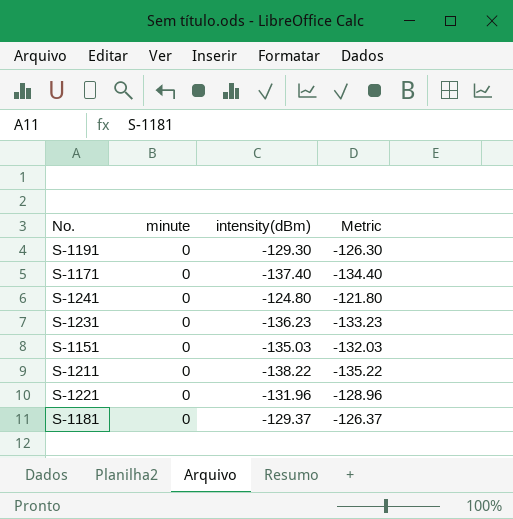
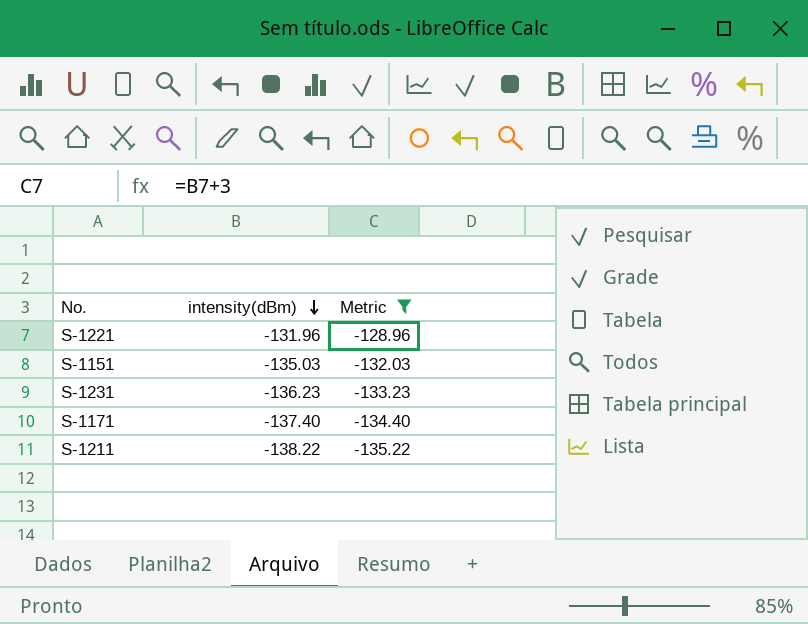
filter: none -> Metric <= -128.96
row order: none -> intensity(dBm) descending
column minute | position: 2 -> none

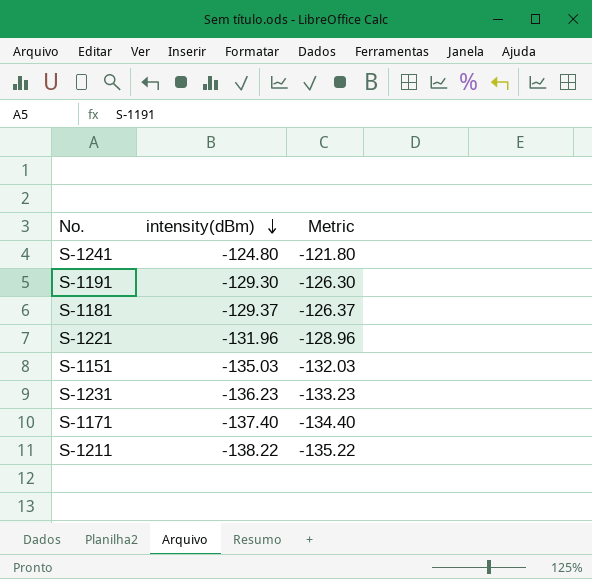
filter: Metric <= -128.96 -> none

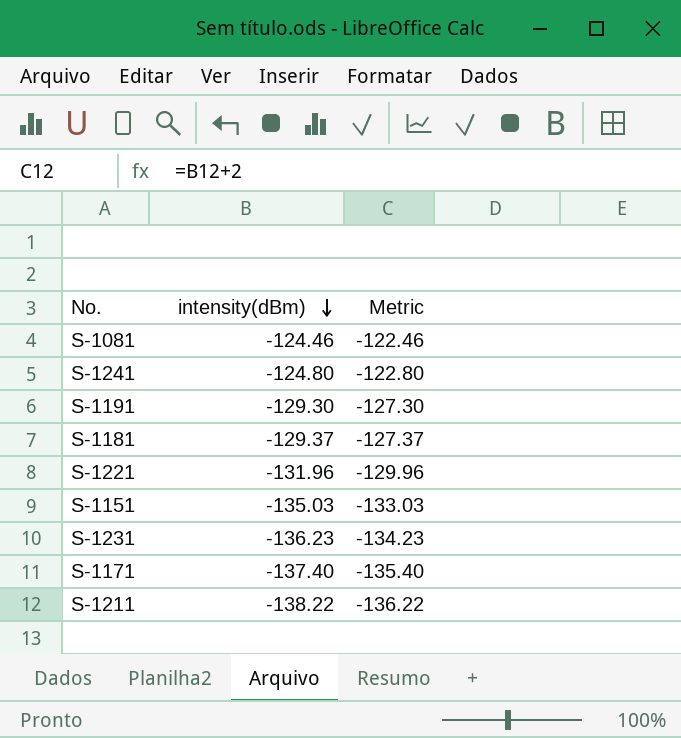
column Metric | formula: [intensity(dBm)] + 3 -> [intensity(dBm)] + 2
row S-1081: none -> -124.46 | -122.46

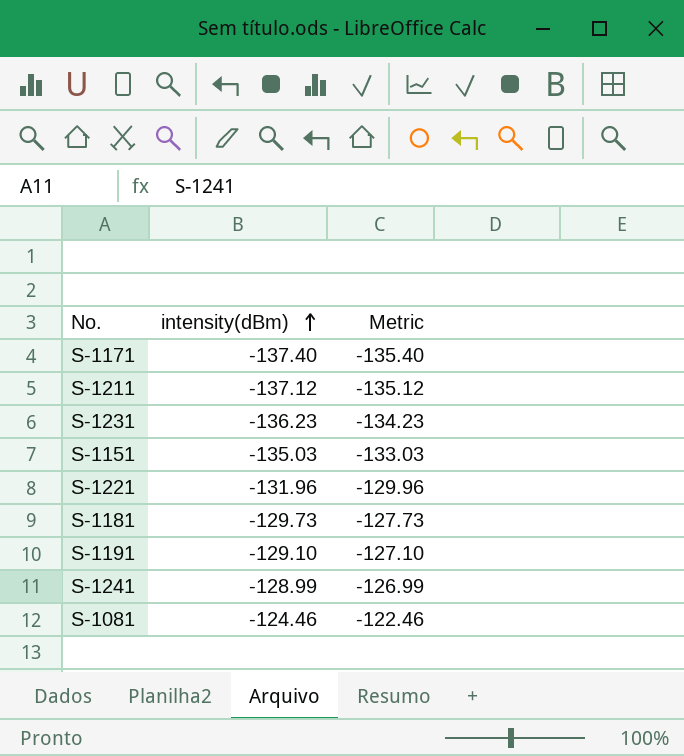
row order: intensity(dBm) descending -> intensity(dBm) ascending
S-1211 | intensity(dBm): -138.22 -> -137.12
S-1211 | Metric: -136.22 -> -135.12
S-1181 | intensity(dBm): -129.37 -> -129.73
S-1181 | Metric: -127.37 -> -127.73
S-1191 | intensity(dBm): -129.30 -> -129.10
S-1191 | Metric: -127.30 -> -127.10
S-1241 | intensity(dBm): -124.80 -> -128.99
S-1241 | Metric: -122.80 -> -126.99

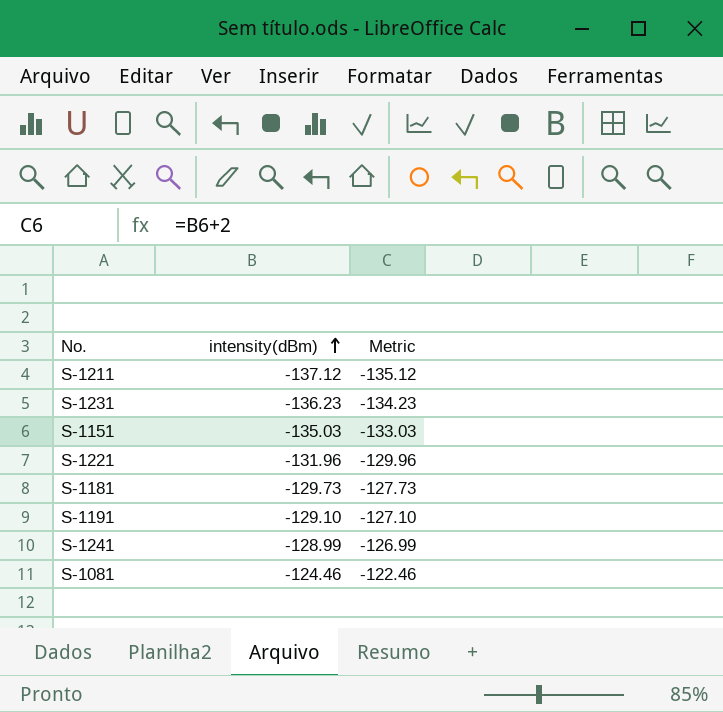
row S-1171: -137.40 | -135.40 -> none

